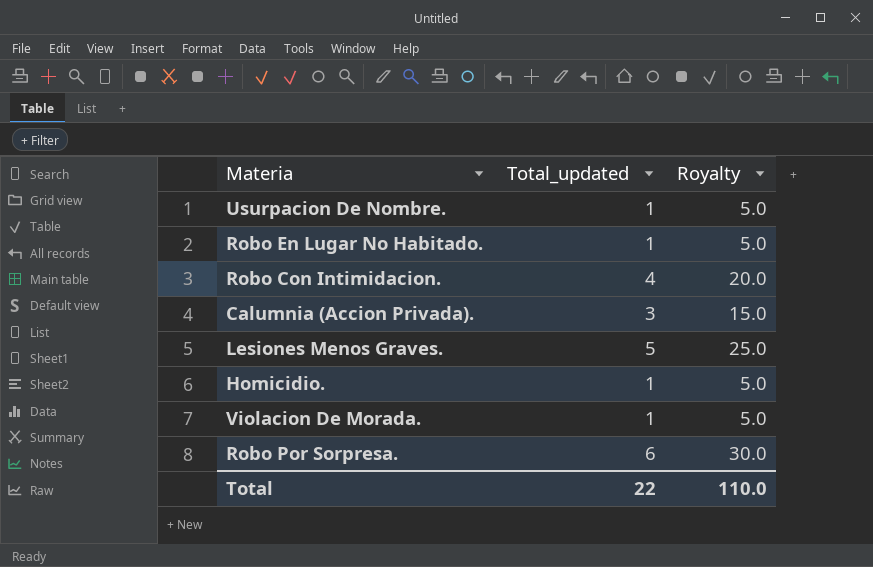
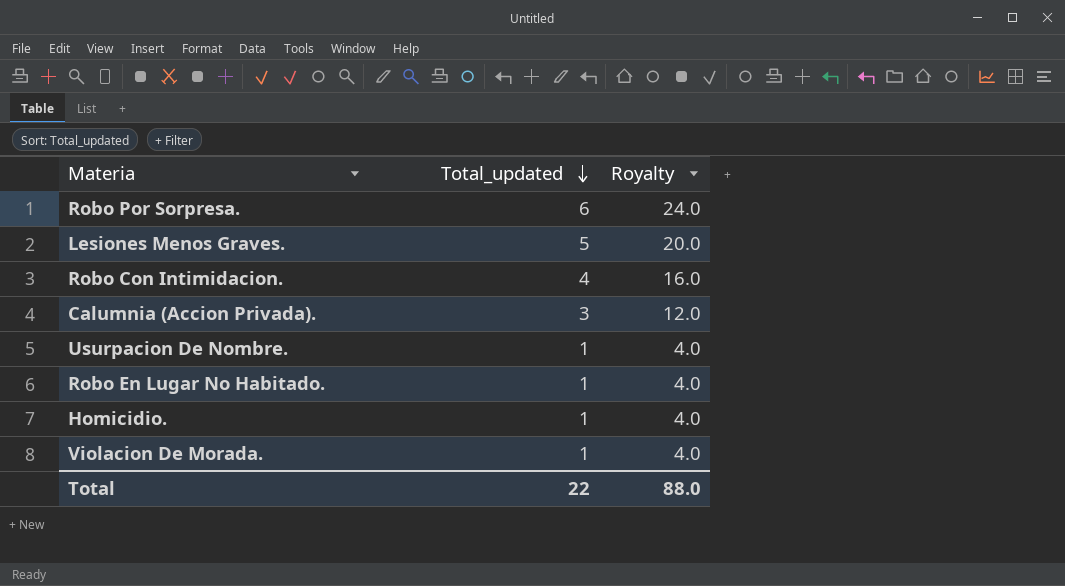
row order: none -> Total_updated descending
column Royalty | formula: [Total_updated] * 5 -> [Total_updated] * 4
Total | Royalty: 110.0 -> 88.0

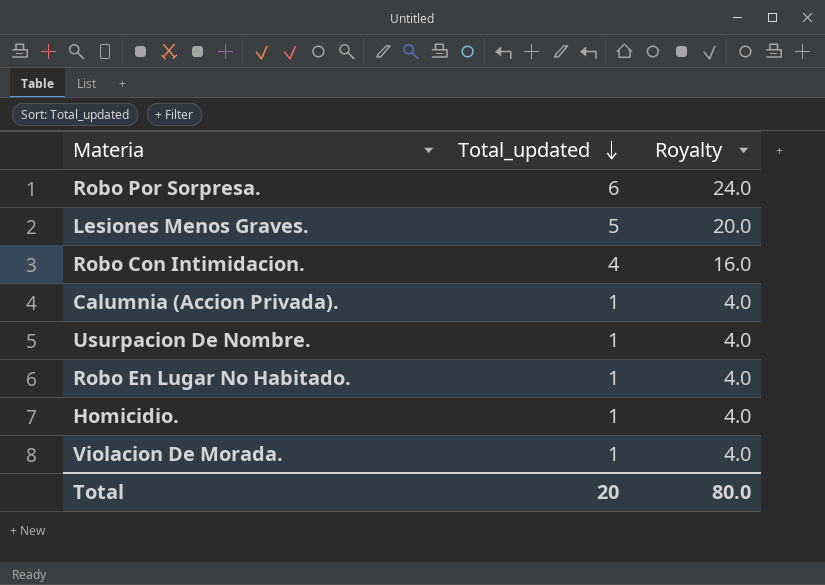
Calumnia (Accion Privada). | Total_updated: 3 -> 1
Calumnia (Accion Privada). | Royalty: 12.0 -> 4.0
Total | Total_updated: 22 -> 20
Total | Royalty: 88.0 -> 80.0

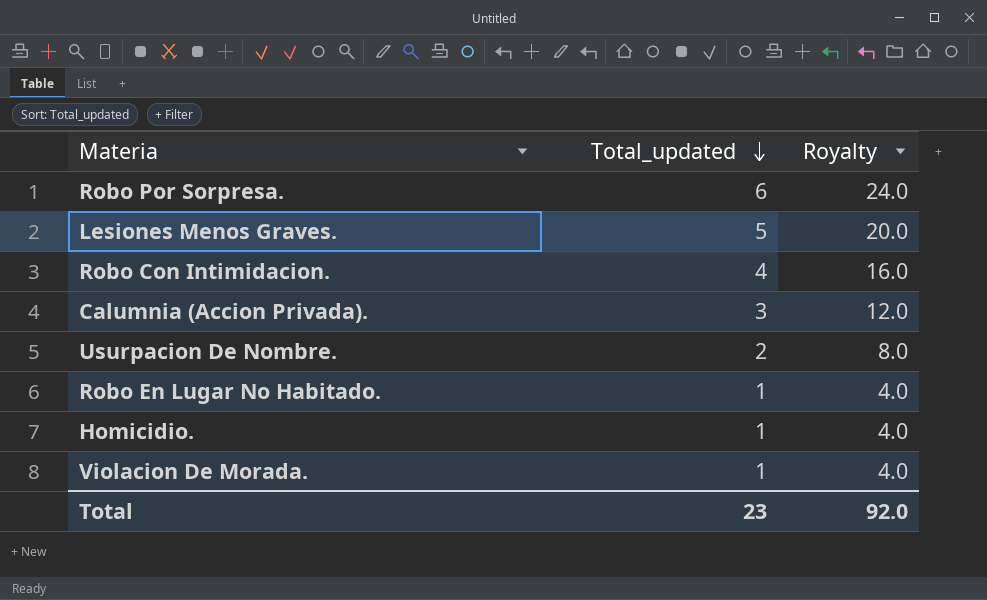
Calumnia (Accion Privada). | Total_updated: 1 -> 3
Calumnia (Accion Privada). | Royalty: 4.0 -> 12.0
Usurpacion De Nombre. | Total_updated: 1 -> 2
Usurpacion De Nombre. | Royalty: 4.0 -> 8.0
Total | Total_updated: 20 -> 23
Total | Royalty: 80.0 -> 92.0

